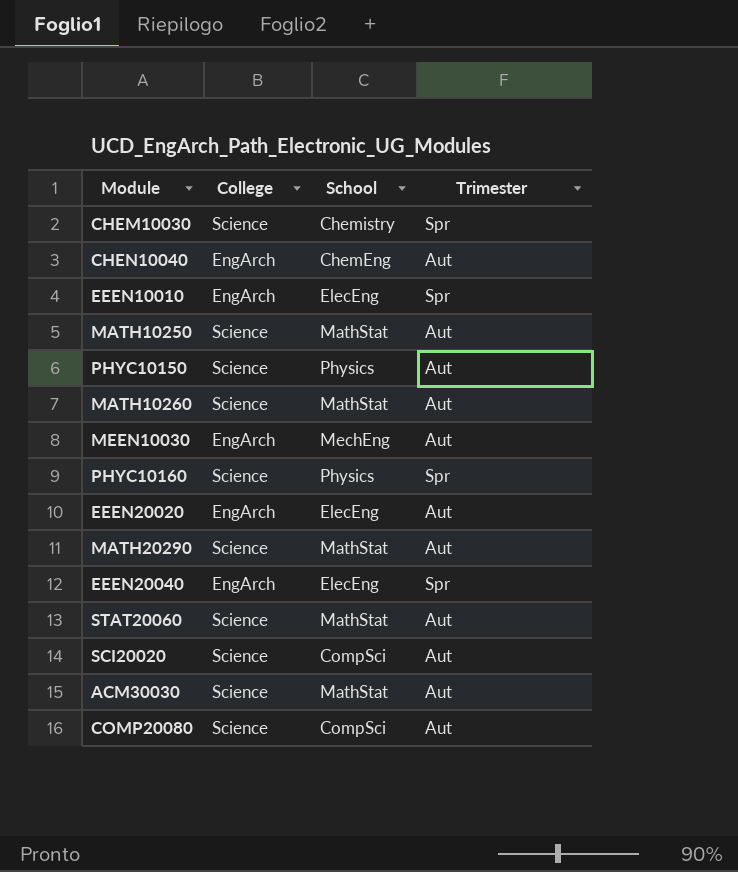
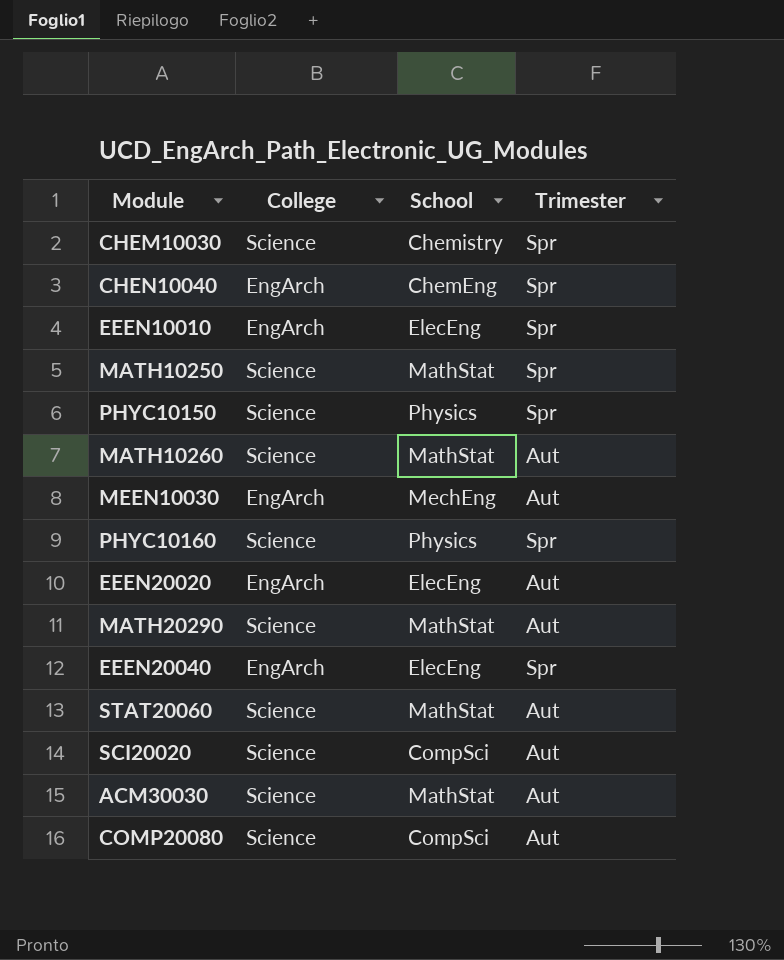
CHEN10040 | Trimester: Aut -> Spr
MATH10250 | Trimester: Aut -> Spr
PHYC10150 | Trimester: Aut -> Spr

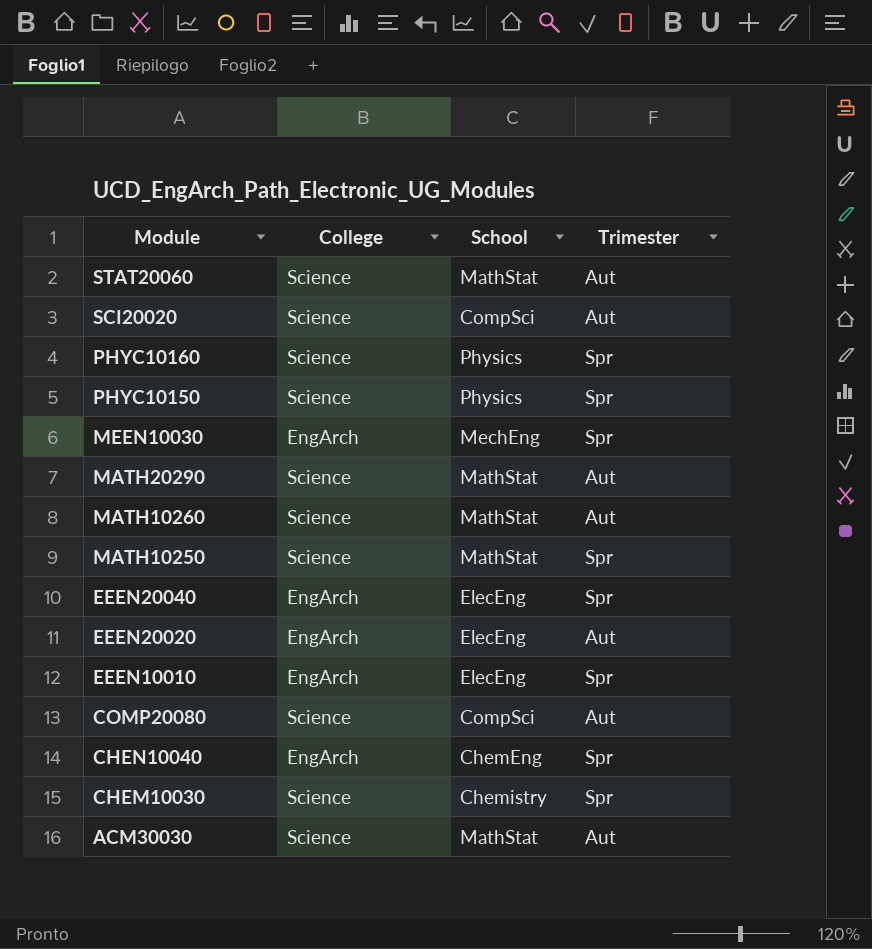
row order: none -> Module descending
MEEN10030 | Trimester: Aut -> Spr

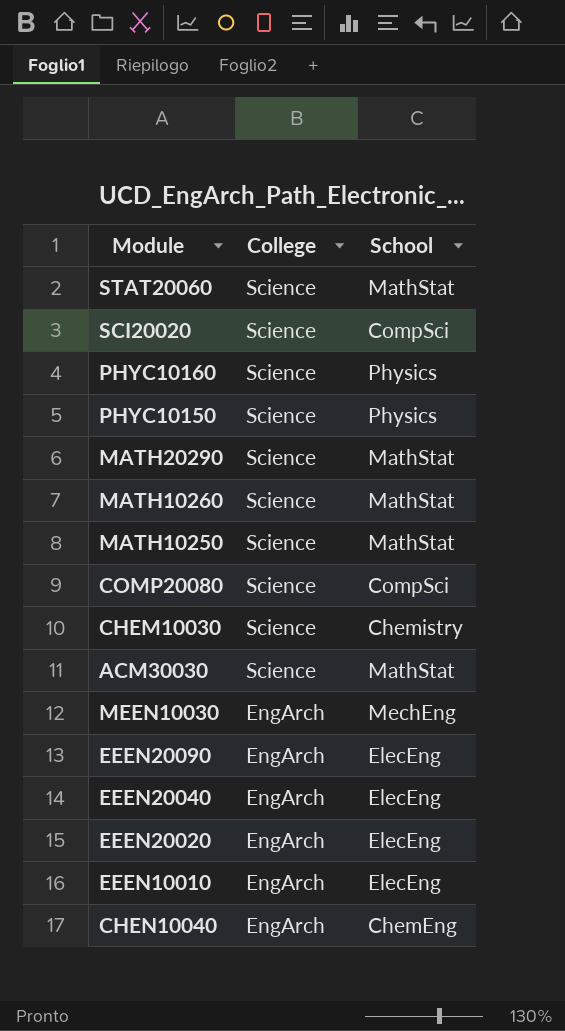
row order: Module descending -> College descending
column Trimester | position: 4 -> none
row EEEN20090: none -> EngArch | ElecEng

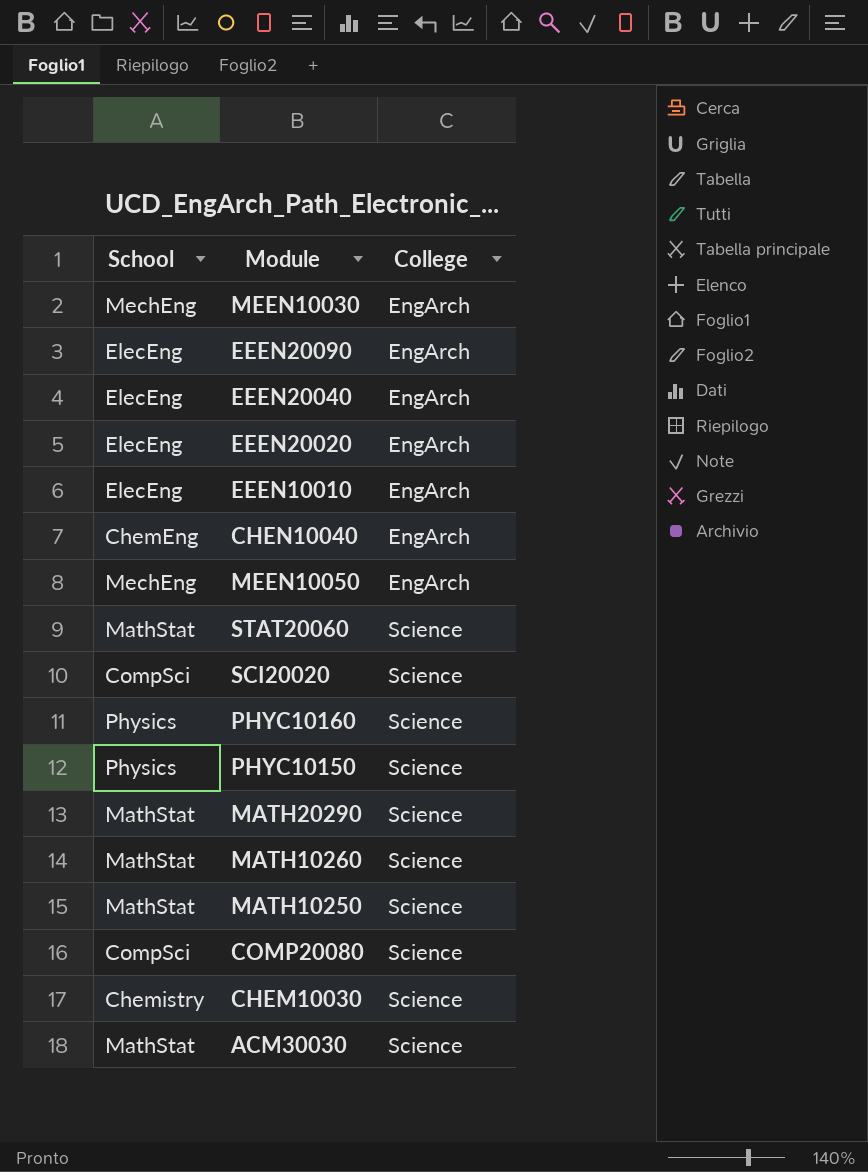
row order: College descending -> College ascending
column School | position: 3 -> 1
row MEEN10050: none -> MechEng | EngArch

